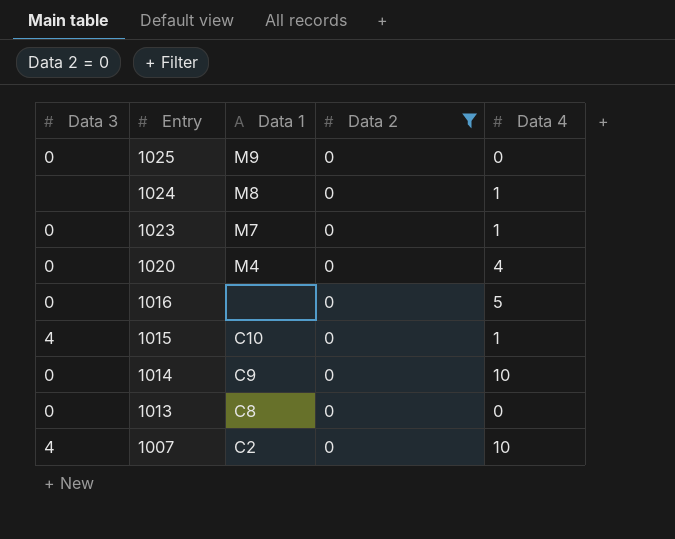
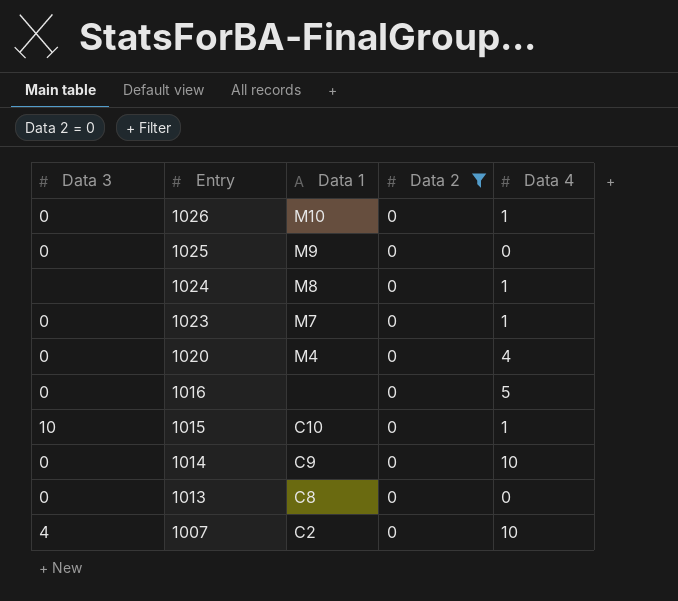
row 1026: none -> 0 | M10 | 0 | 1
1015 | Data 3: 4 -> 10

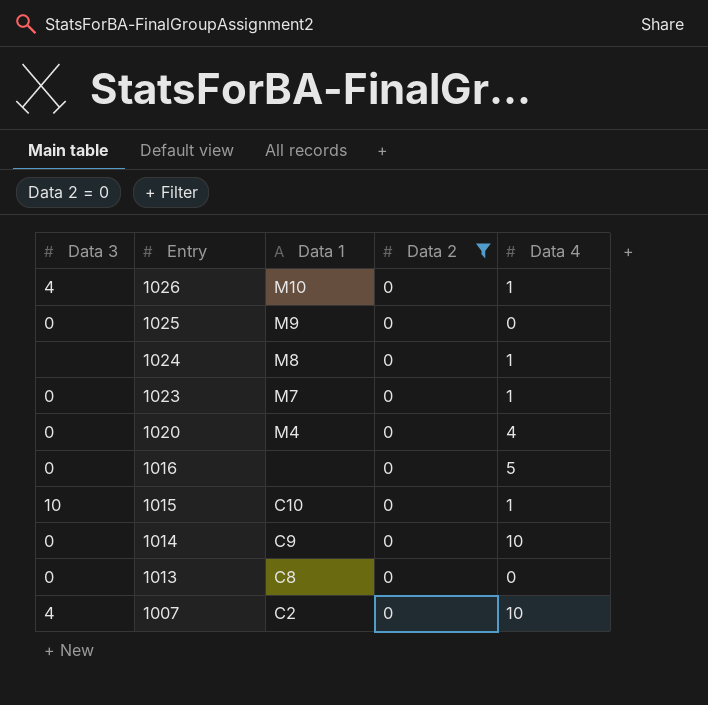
1026 | Data 3: 0 -> 4

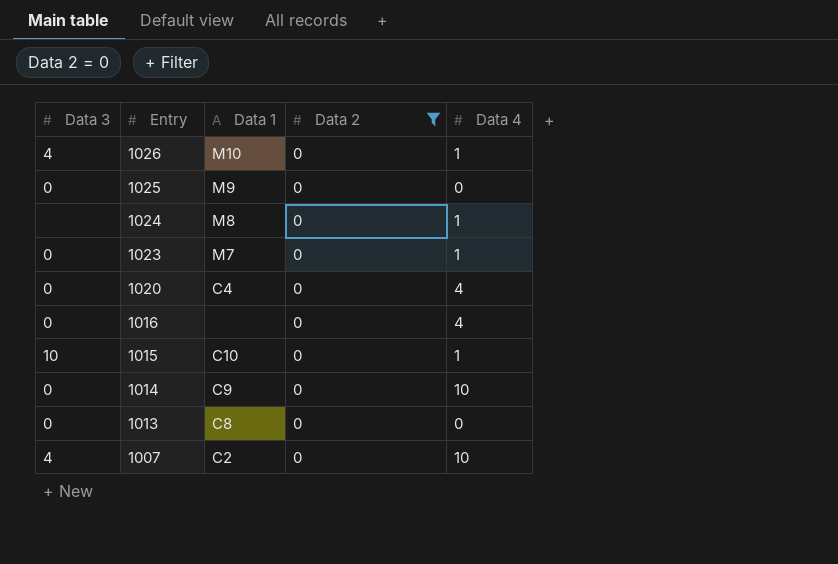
1020 | Data 1: M4 -> C4
1016 | Data 4: 5 -> 4

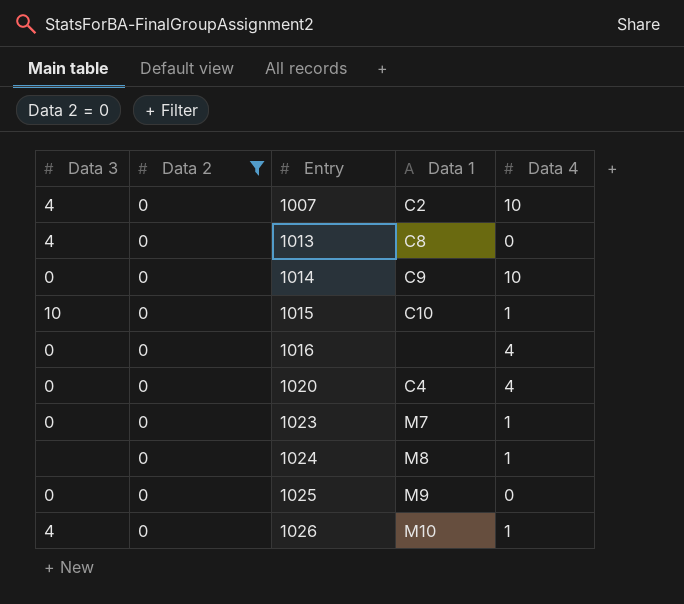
row order: Entry descending -> Entry ascending
column Data 2 | position: 4 -> 2
1013 | Data 3: 0 -> 4

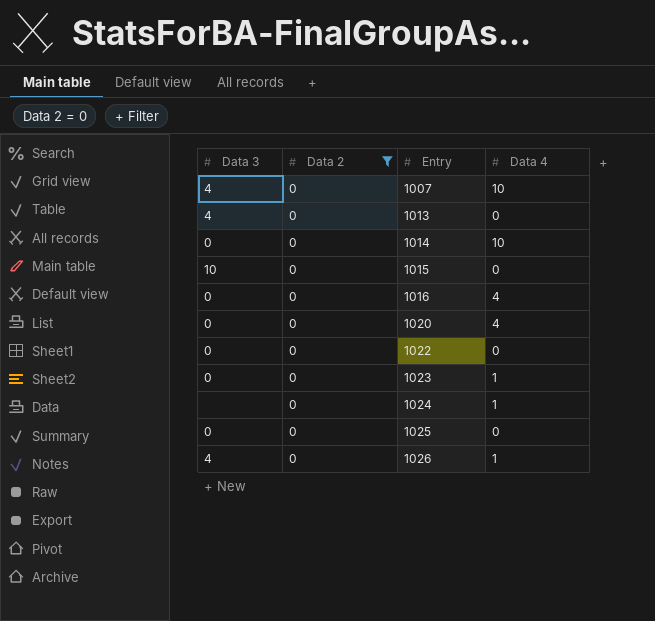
column Data 1 | position: 4 -> none
1015 | Data 4: 1 -> 0
row 1022: none -> 0 | 0 | 0

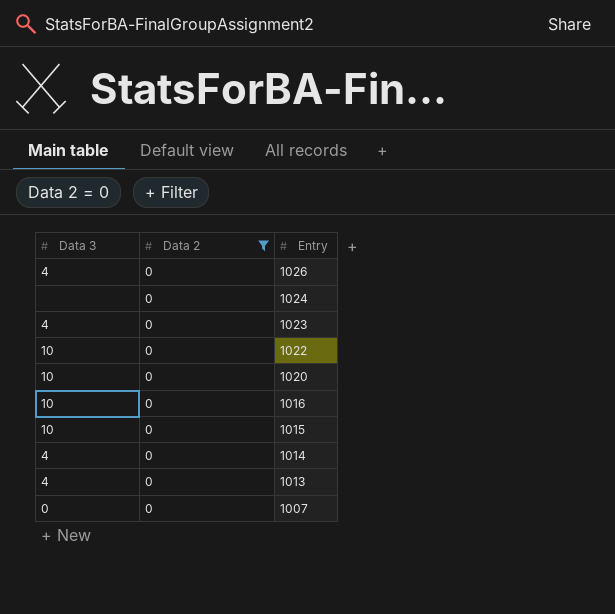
row order: Entry ascending -> Entry descending
column Data 4 | position: 4 -> none
row 1025: 0 | 0 | 0 -> none
1023 | Data 3: 0 -> 4
1022 | Data 3: 0 -> 10
1020 | Data 3: 0 -> 10
1016 | Data 3: 0 -> 10
1014 | Data 3: 0 -> 4
1007 | Data 3: 4 -> 0

